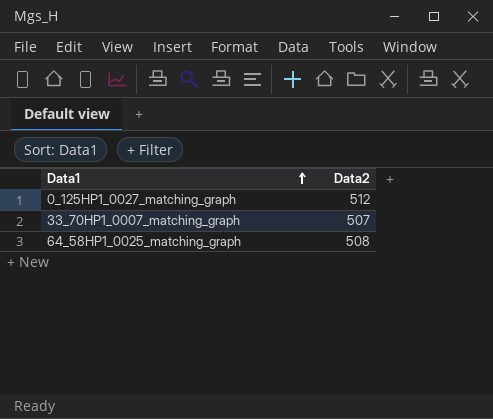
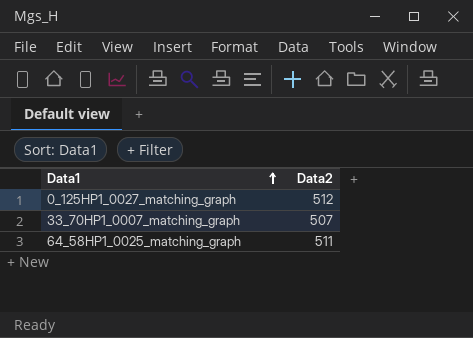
64_58HP1_0025_matching_graph | Data2: 508 -> 511

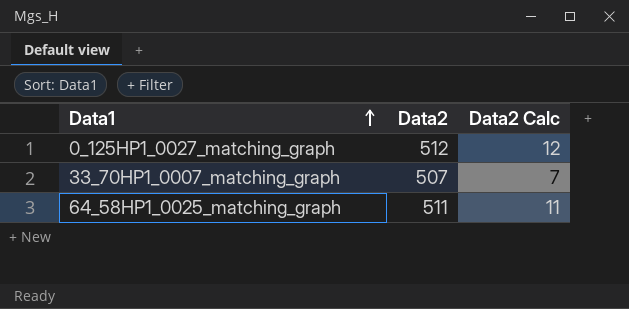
column Data2 Calc | formula: none -> [Data2] - 500

